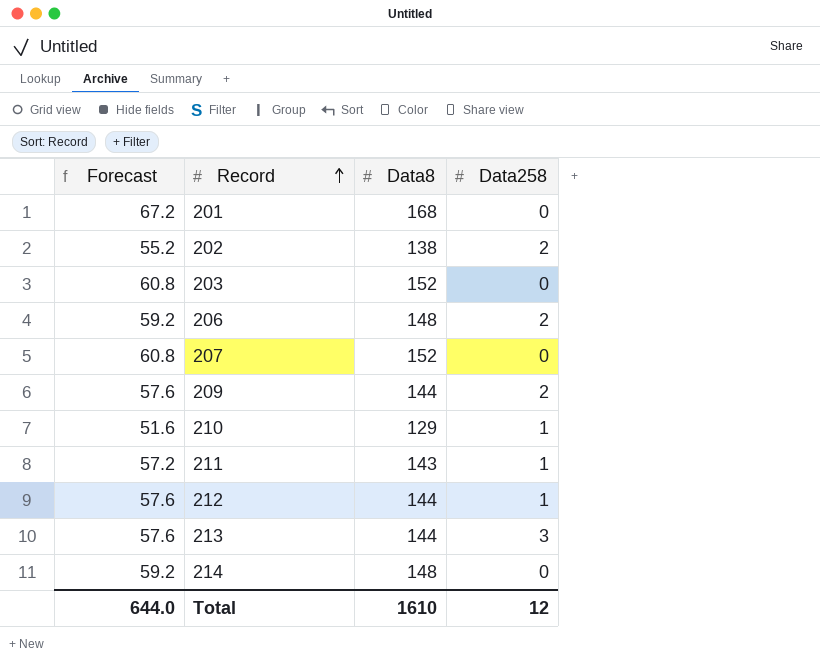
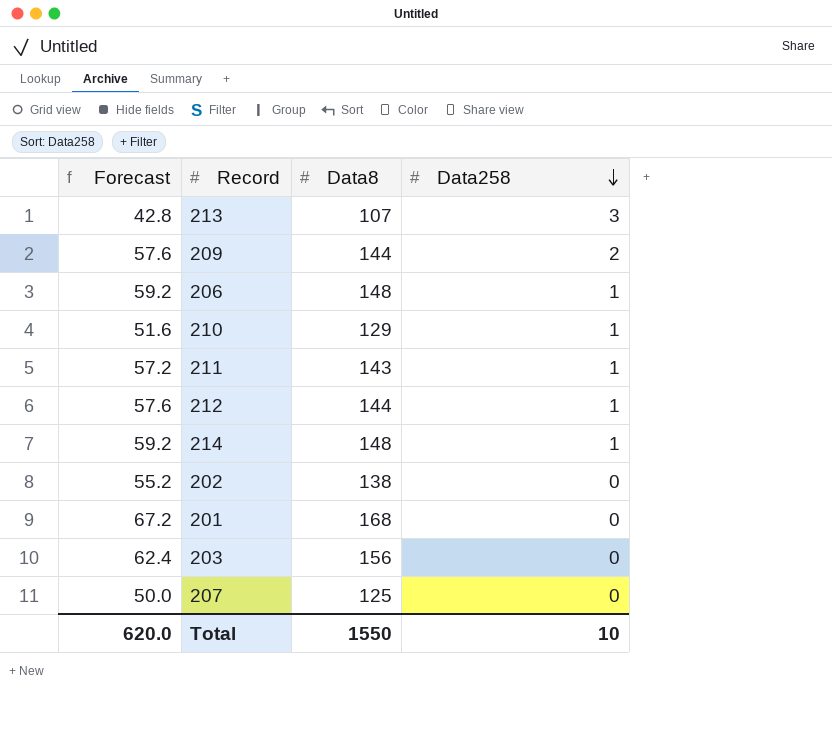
row order: Record ascending -> Data258 descending
213 | Forecast: 57.6 -> 42.8
213 | Data8: 144 -> 107
206 | Data258: 2 -> 1
214 | Data258: 0 -> 1
202 | Data258: 2 -> 0
203 | Forecast: 60.8 -> 62.4
203 | Data8: 152 -> 156
207 | Forecast: 60.8 -> 50.0
207 | Data8: 152 -> 125
Total | Forecast: 644.0 -> 620.0
Total | Data8: 1610 -> 1550
Total | Data258: 12 -> 10

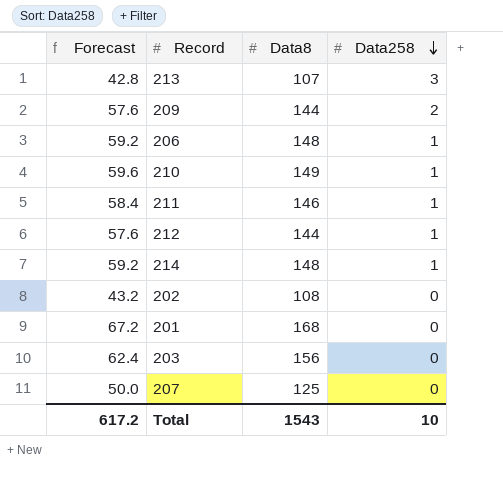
210 | Forecast: 51.6 -> 59.6
210 | Data8: 129 -> 149
211 | Forecast: 57.2 -> 58.4
211 | Data8: 143 -> 146
202 | Forecast: 55.2 -> 43.2
202 | Data8: 138 -> 108
Total | Forecast: 620.0 -> 617.2
Total | Data8: 1550 -> 1543

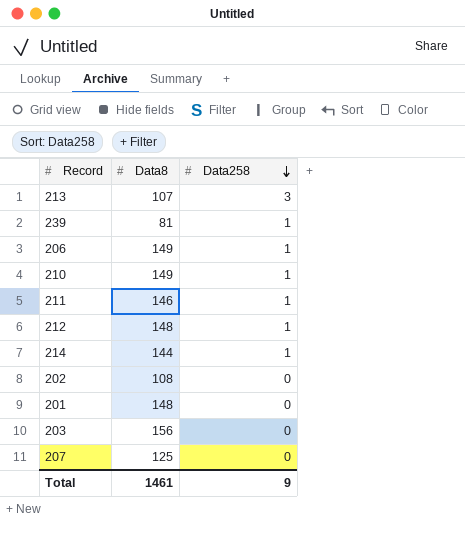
column Forecast | formula: [Data8] * 0.4 -> none
row 209: 57.6 | 144 | 2 -> none
row 239: none -> 81 | 1
206 | Data8: 148 -> 149
212 | Data8: 144 -> 148
214 | Data8: 148 -> 144
201 | Data8: 168 -> 148
Total | Data8: 1543 -> 1461
Total | Data258: 10 -> 9

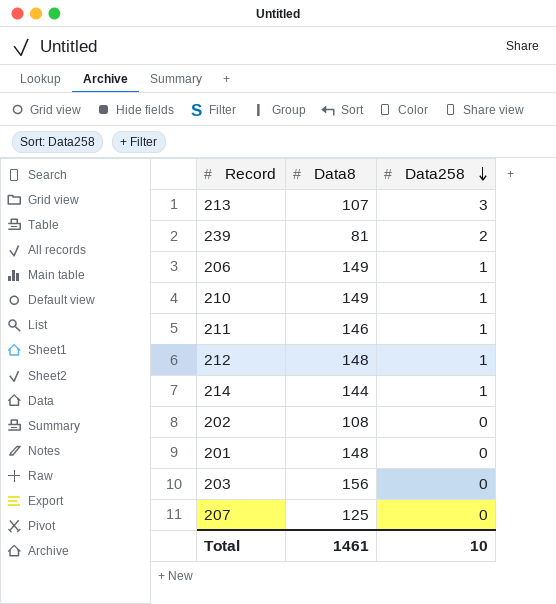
239 | Data258: 1 -> 2
Total | Data258: 9 -> 10

